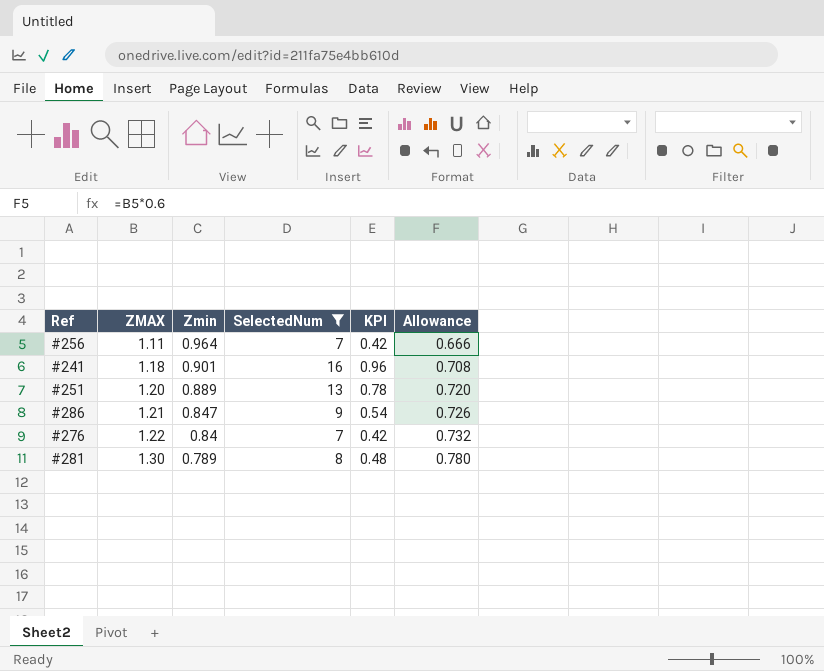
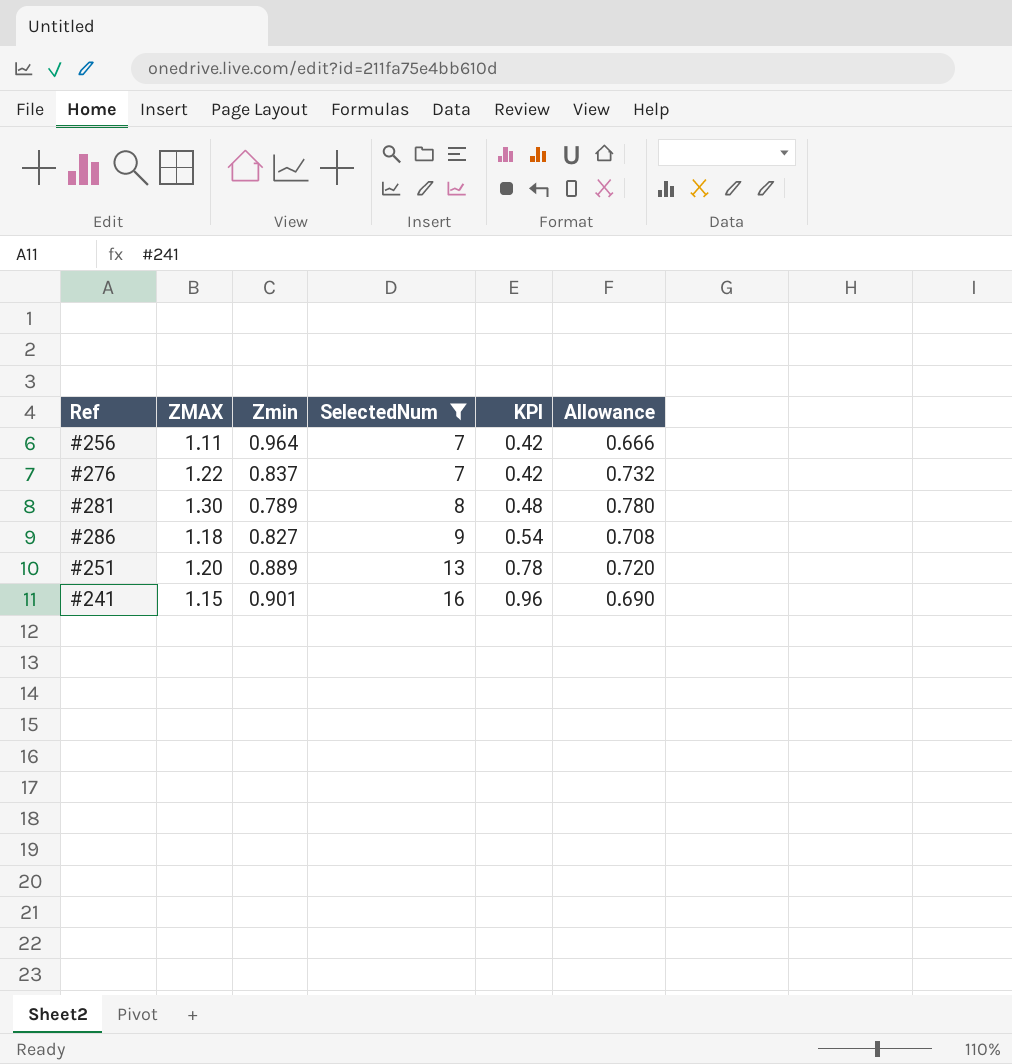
row order: ZMAX ascending -> SelectedNum ascending
#276 | Zmin: 0.84 -> 0.837
#286 | ZMAX: 1.21 -> 1.18
#286 | Zmin: 0.847 -> 0.827
#286 | Allowance: 0.726 -> 0.708
#241 | ZMAX: 1.18 -> 1.15
#241 | Allowance: 0.708 -> 0.690

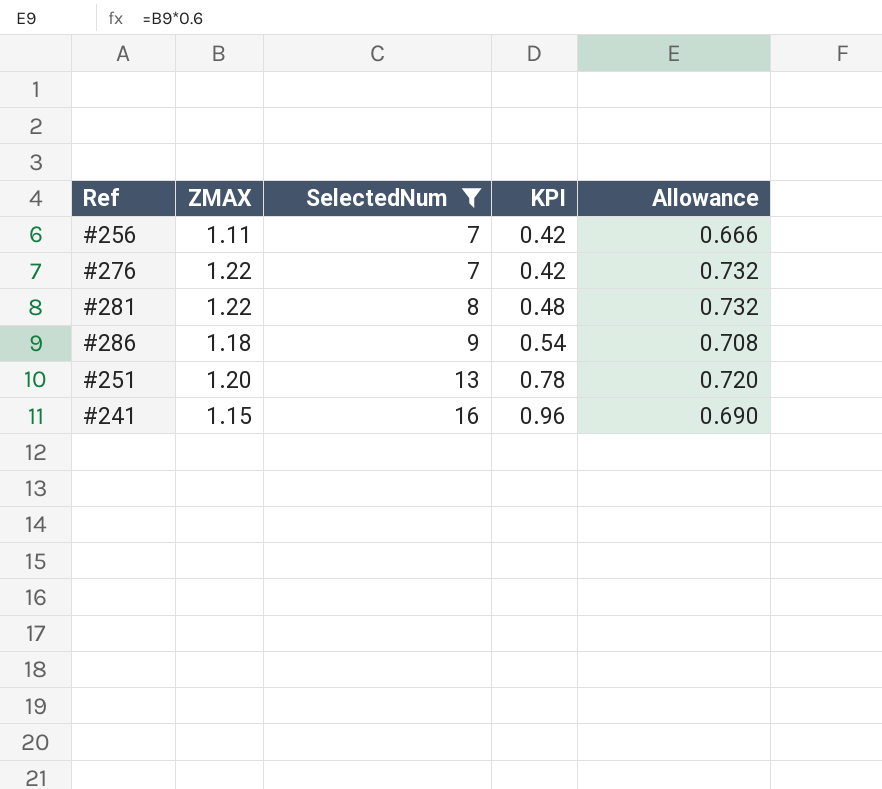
column Zmin | position: 3 -> none
#281 | ZMAX: 1.30 -> 1.22
#281 | Allowance: 0.780 -> 0.732

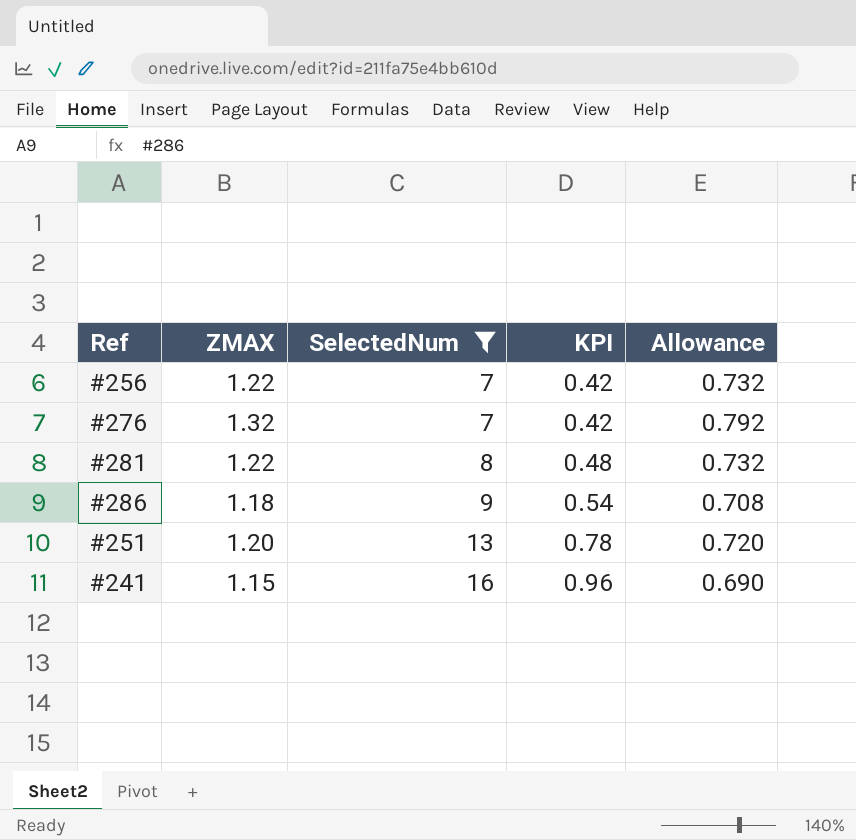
#256 | ZMAX: 1.11 -> 1.22
#256 | Allowance: 0.666 -> 0.732
#276 | ZMAX: 1.22 -> 1.32
#276 | Allowance: 0.732 -> 0.792

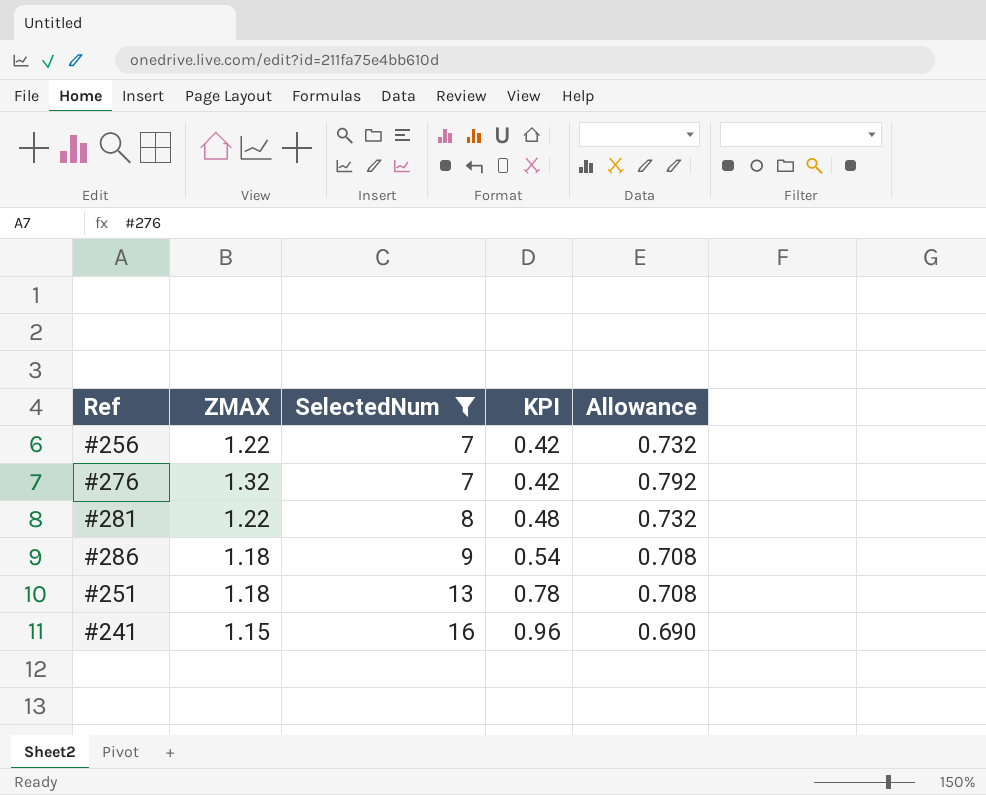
#251 | ZMAX: 1.20 -> 1.18
#251 | Allowance: 0.720 -> 0.708

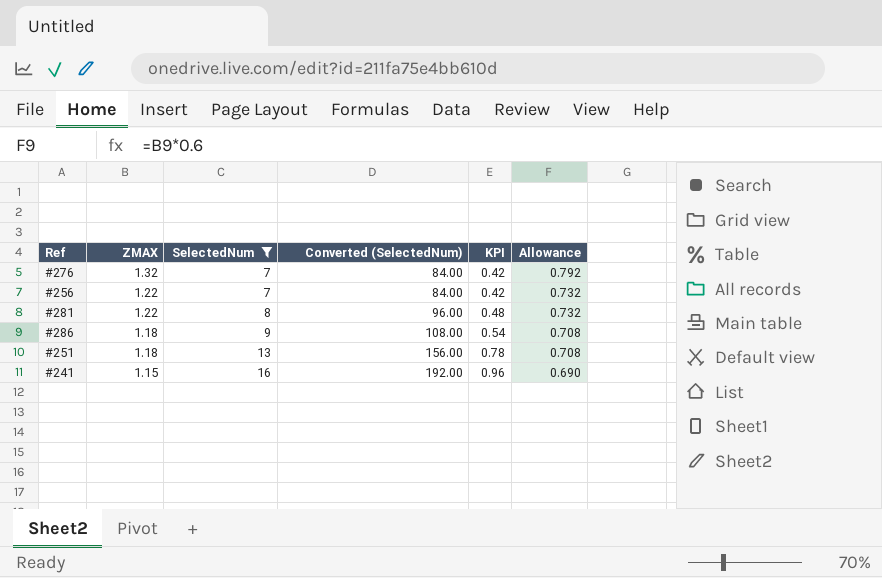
row order: SelectedNum ascending -> ZMAX descending
column Converted (SelectedNum) | formula: none -> [SelectedNum] * 12

